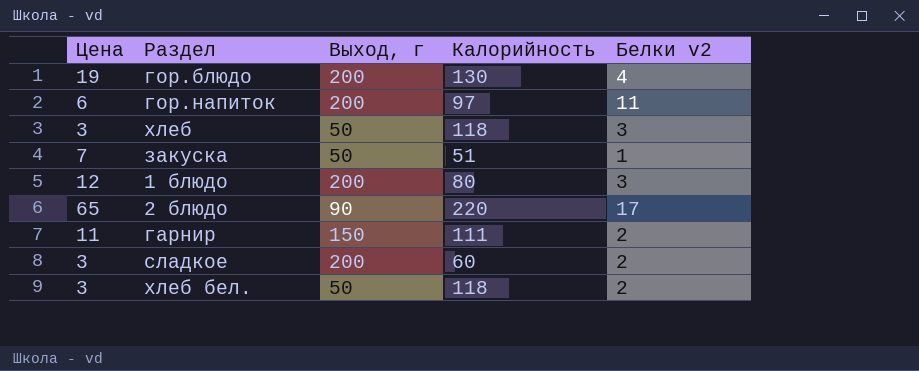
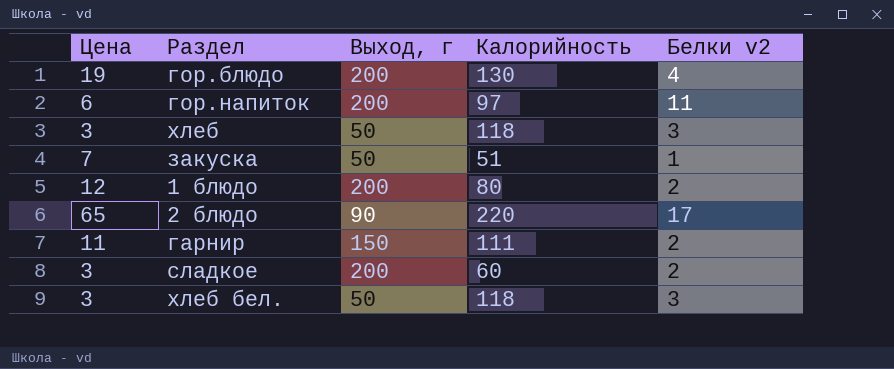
1 блюдо | Белки v2: 3 -> 2
хлеб бел. | Белки v2: 2 -> 3

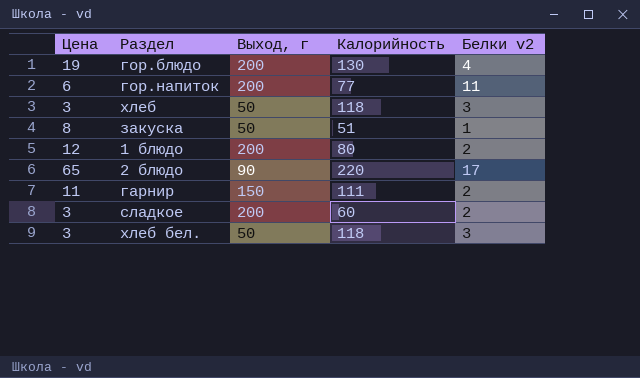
гор.напиток | Калорийность: 97 -> 77
закуска | Цена: 7 -> 8

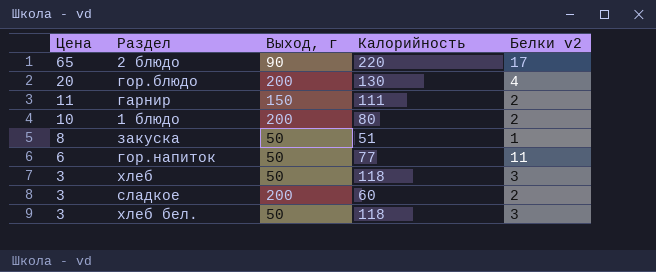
row order: none -> Цена descending
гор.блюдо | Цена: 19 -> 20
1 блюдо | Цена: 12 -> 10
гор.напиток | Выход, г: 200 -> 50

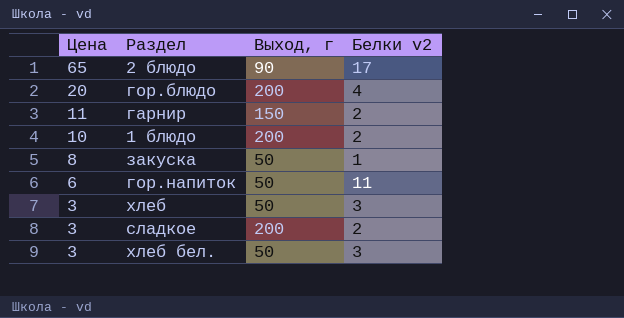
column Калорийность | position: 4 -> none

